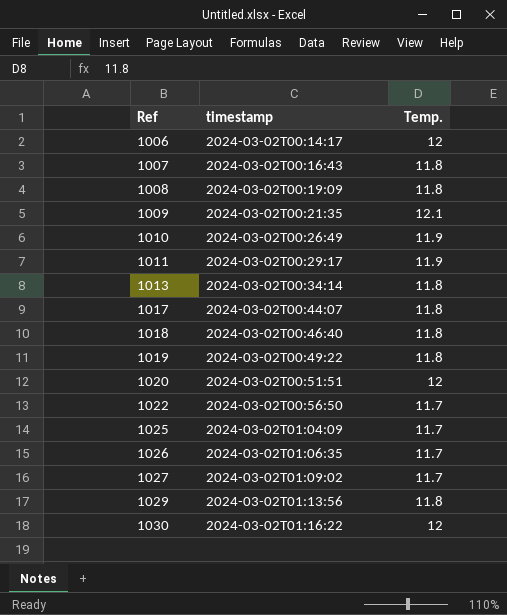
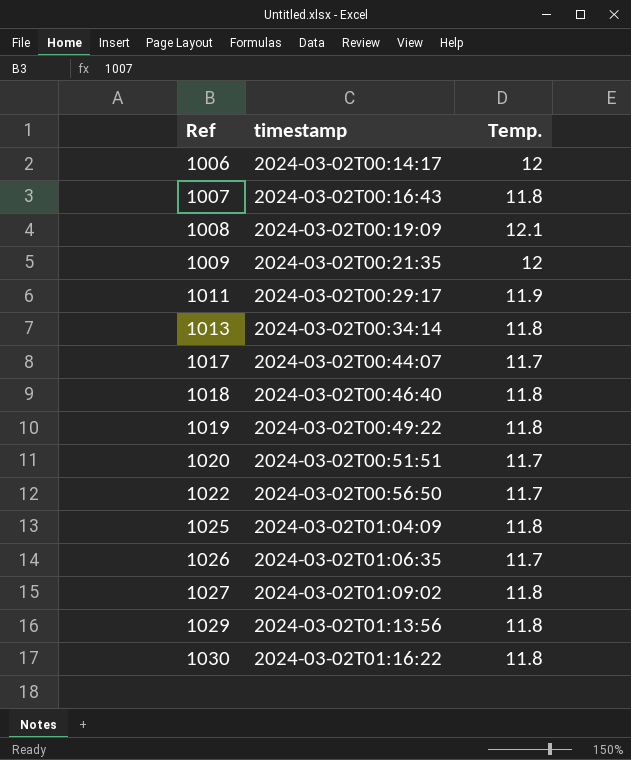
row 1010: 2024-03-02T00:26:49 | 11.9 -> none
1008 | Temp.: 11.8 -> 12.1
1009 | Temp.: 12.1 -> 12
1017 | Temp.: 11.8 -> 11.7
1020 | Temp.: 12 -> 11.7
1025 | Temp.: 11.7 -> 11.8
1027 | Temp.: 11.7 -> 11.8
1030 | Temp.: 12 -> 11.8

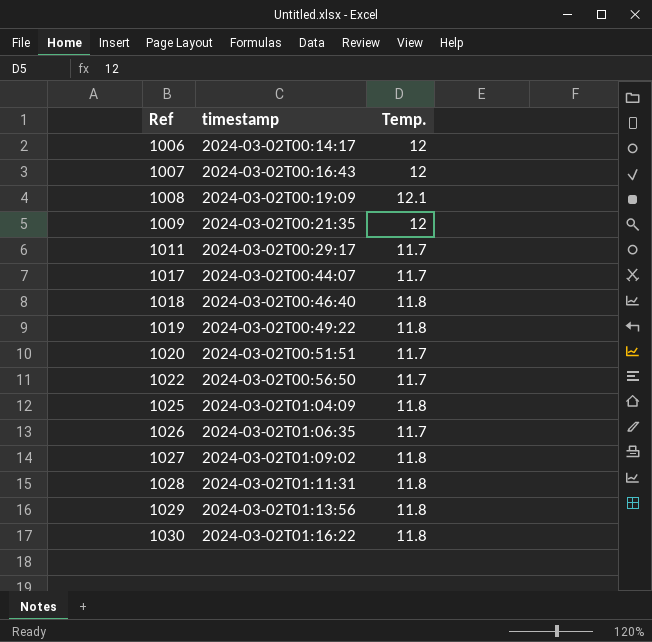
row 1013: 2024-03-02T00:34:14 | 11.8 -> none
1007 | Temp.: 11.8 -> 12
1011 | Temp.: 11.9 -> 11.7
row 1028: none -> 2024-03-02T01:11:31 | 11.8

